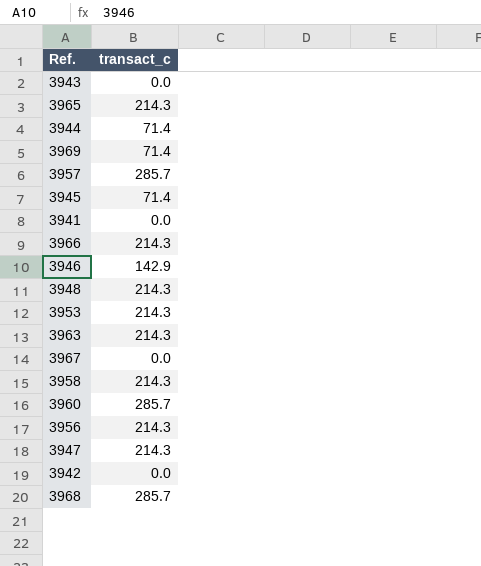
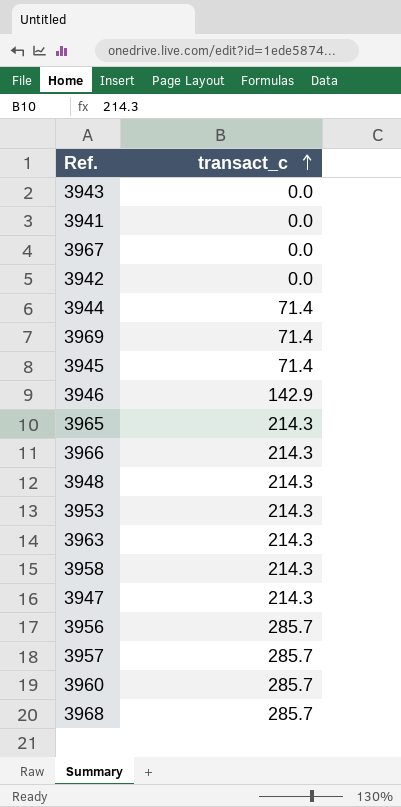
row order: none -> transact_c ascending
3956 | transact_c: 214.3 -> 285.7

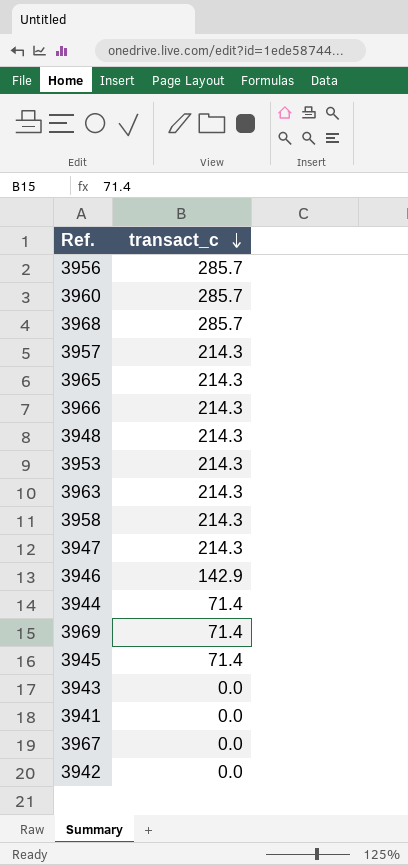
row order: transact_c ascending -> transact_c descending
3957 | transact_c: 285.7 -> 214.3

